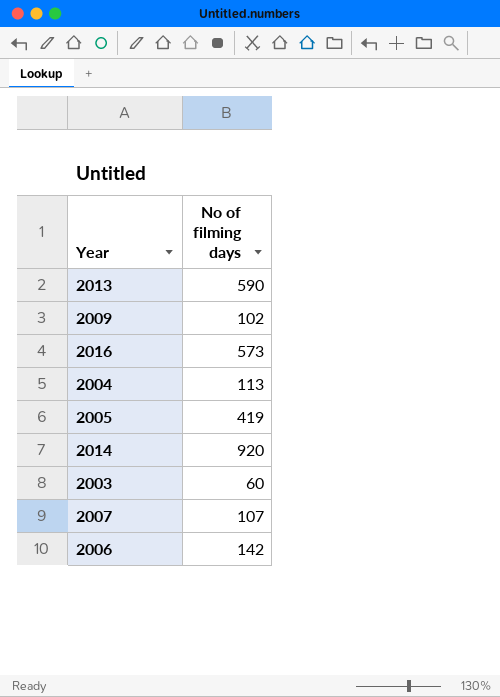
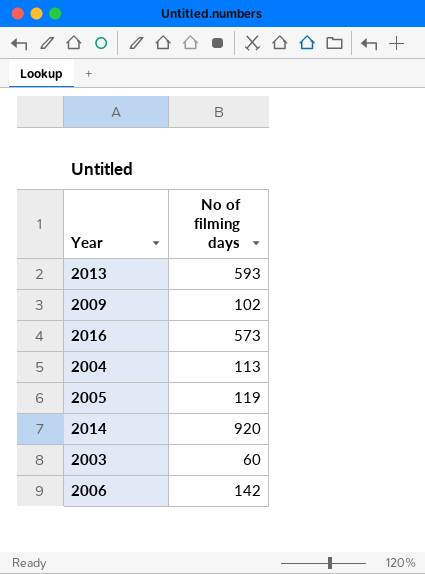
row 2007: 107 -> none
2013 | No of filming days: 590 -> 593
2005 | No of filming days: 419 -> 119

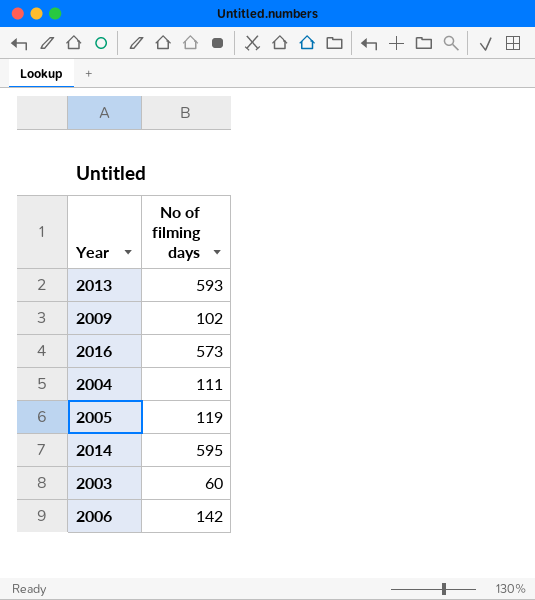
2004 | No of filming days: 113 -> 111
2014 | No of filming days: 920 -> 595

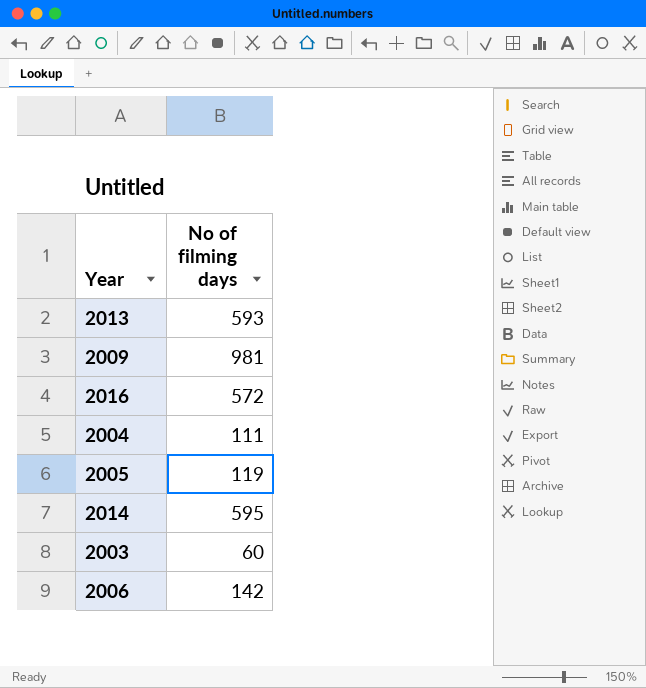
2009 | No of filming days: 102 -> 981
2016 | No of filming days: 573 -> 572

